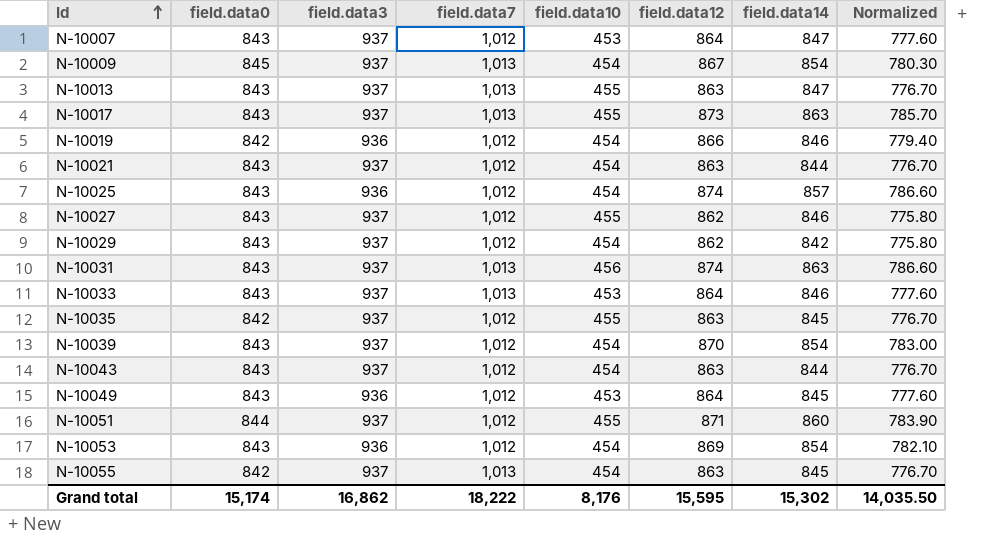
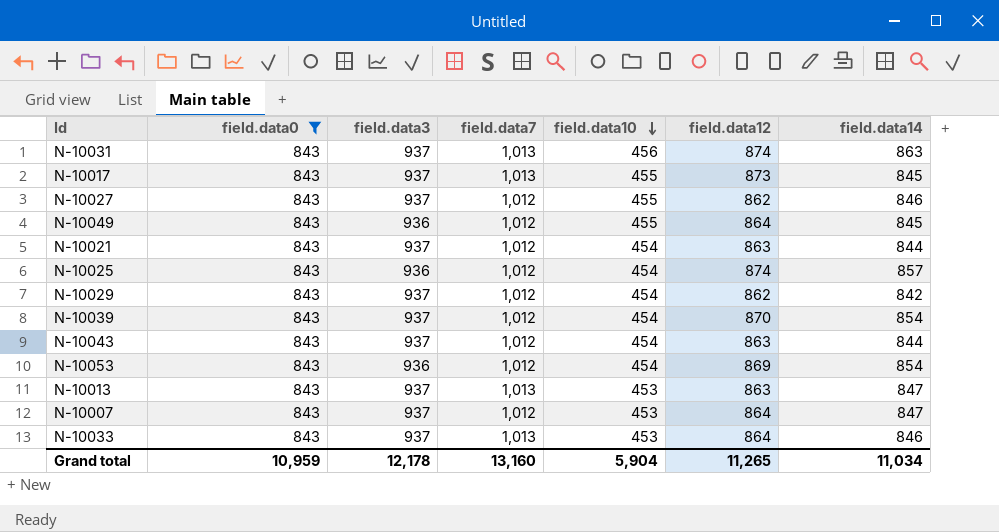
filter: none -> field.data0 = 843
row order: Id ascending -> field.data10 descending
column Normalized | formula: [field.data12] * 0.9 -> none
N-10017 | field.data14: 863 -> 845
N-10049 | field.data10: 453 -> 455
N-10013 | field.data10: 455 -> 453
Grand total | field.data0: 15,174 -> 10,959
Grand total | field.data3: 16,862 -> 12,178
Grand total | field.data7: 18,222 -> 13,160
Grand total | field.data10: 8,176 -> 5,904
Grand total | field.data12: 15,595 -> 11,265
Grand total | field.data14: 15,302 -> 11,034

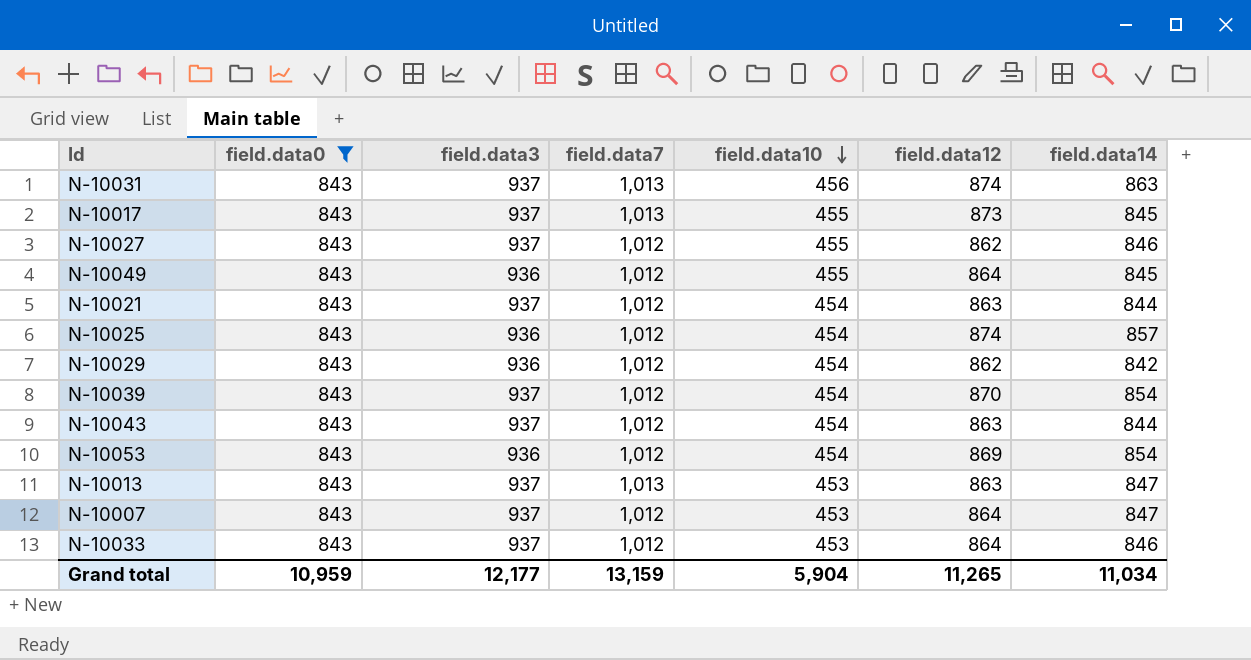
N-10029 | field.data3: 937 -> 936
N-10033 | field.data7: 1,013 -> 1,012
Grand total | field.data3: 12,178 -> 12,177
Grand total | field.data7: 13,160 -> 13,159

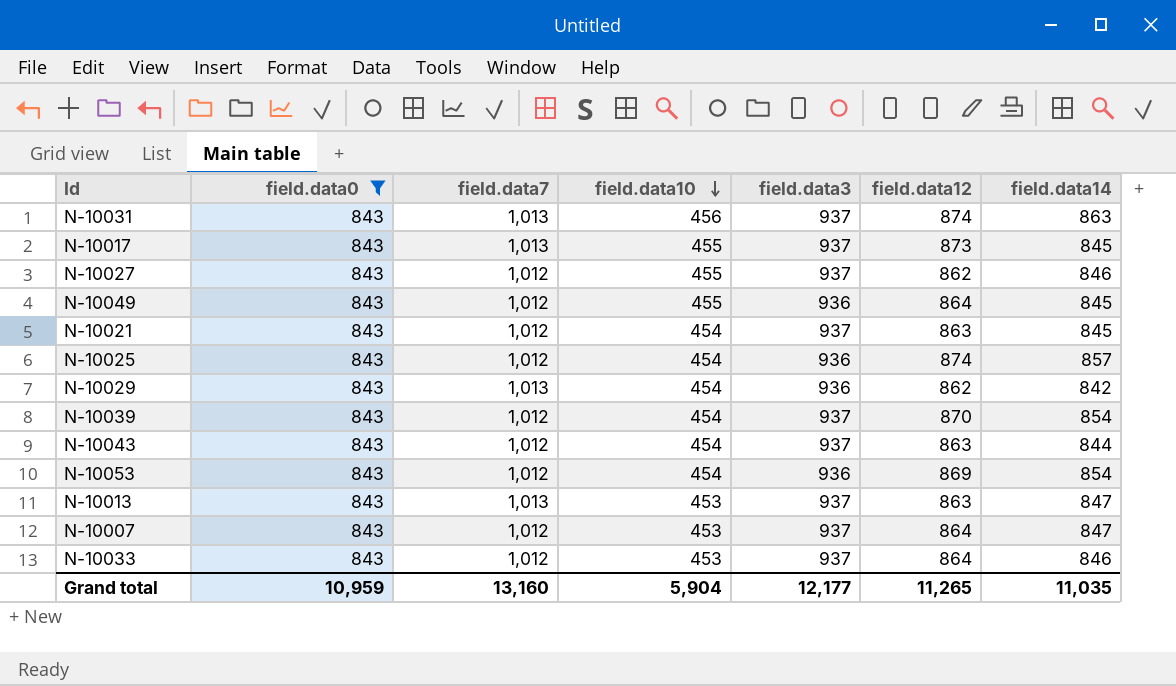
column field.data3 | position: 3 -> 5
N-10021 | field.data14: 844 -> 845
N-10029 | field.data7: 1,012 -> 1,013
Grand total | field.data7: 13,159 -> 13,160
Grand total | field.data14: 11,034 -> 11,035

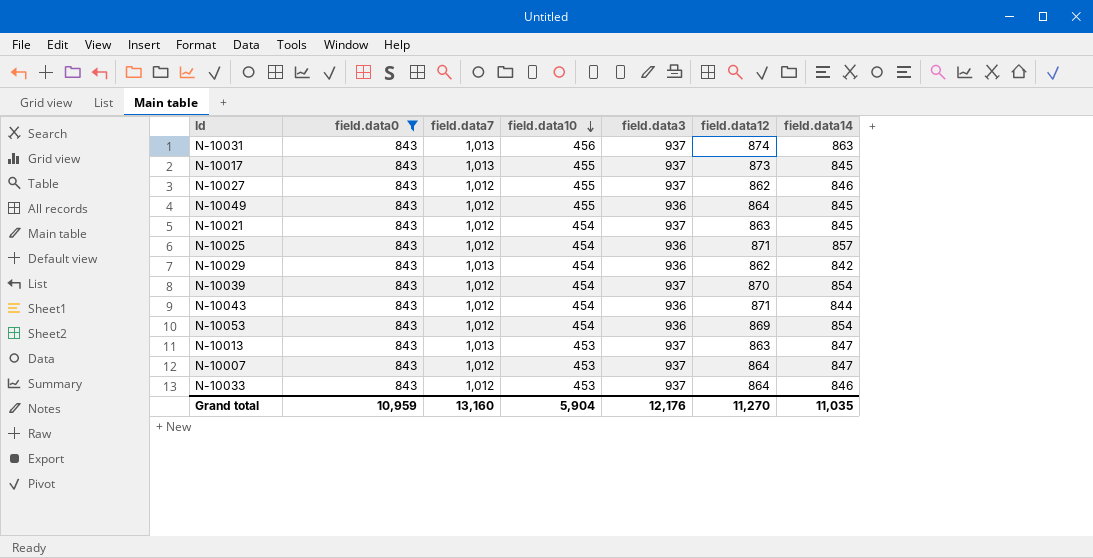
N-10025 | field.data12: 874 -> 871
N-10043 | field.data3: 937 -> 936
N-10043 | field.data12: 863 -> 871
Grand total | field.data3: 12,177 -> 12,176
Grand total | field.data12: 11,265 -> 11,270

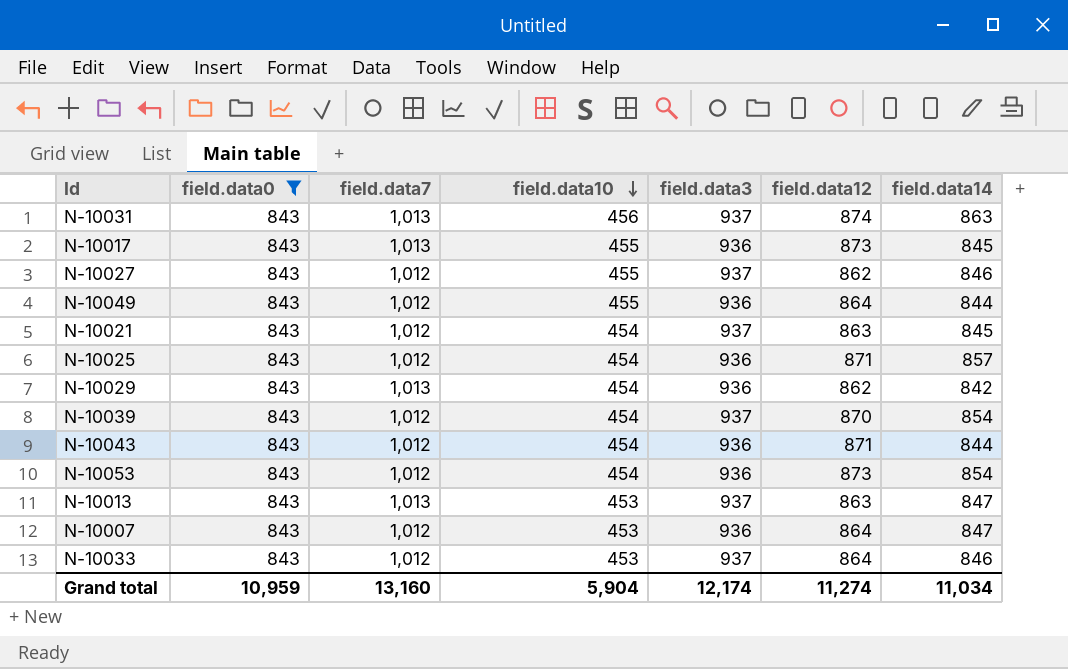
N-10017 | field.data3: 937 -> 936
N-10049 | field.data14: 845 -> 844
N-10053 | field.data12: 869 -> 873
N-10007 | field.data3: 937 -> 936
Grand total | field.data3: 12,176 -> 12,174
Grand total | field.data12: 11,270 -> 11,274
Grand total | field.data14: 11,035 -> 11,034

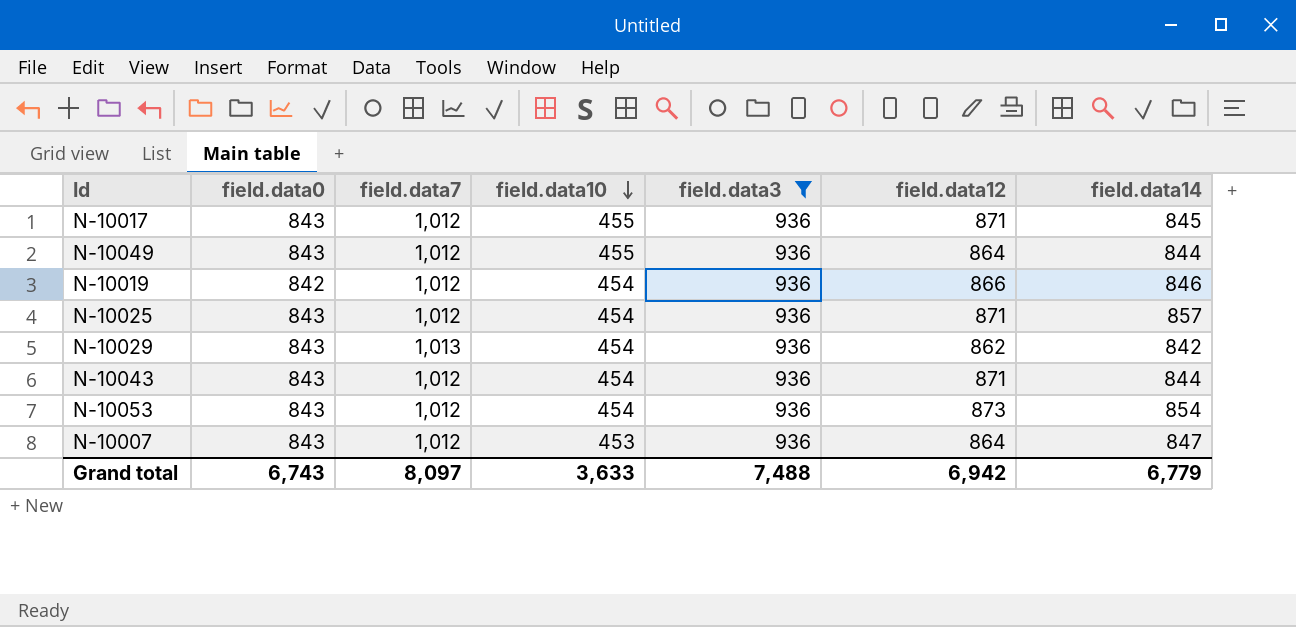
filter: field.data0 = 843 -> field.data3 = 936
N-10017 | field.data7: 1,013 -> 1,012
N-10017 | field.data12: 873 -> 871
Grand total | field.data0: 10,959 -> 6,743
Grand total | field.data7: 13,160 -> 8,097
Grand total | field.data10: 5,904 -> 3,633
Grand total | field.data3: 12,174 -> 7,488
Grand total | field.data12: 11,274 -> 6,942
Grand total | field.data14: 11,034 -> 6,779

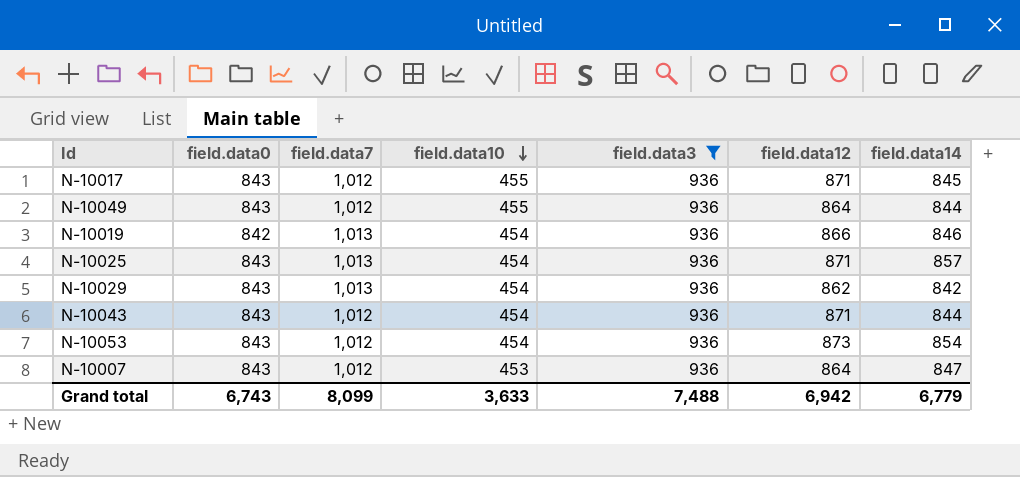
N-10019 | field.data7: 1,012 -> 1,013
N-10025 | field.data7: 1,012 -> 1,013
Grand total | field.data7: 8,097 -> 8,099

